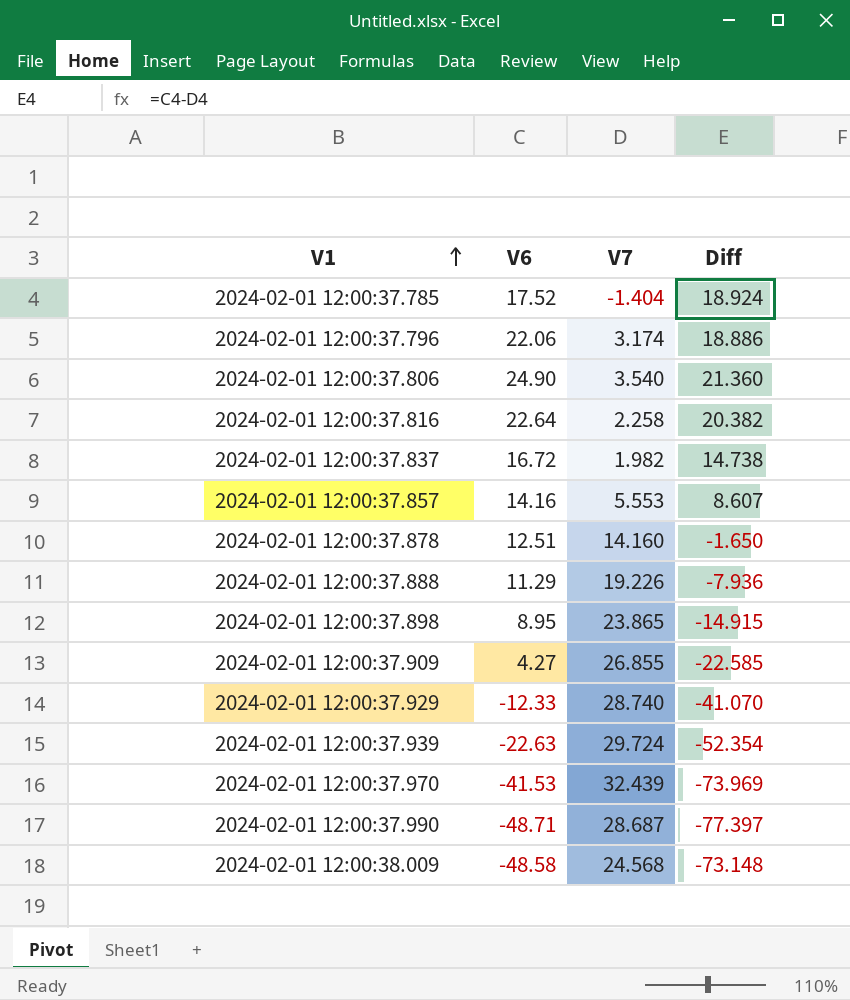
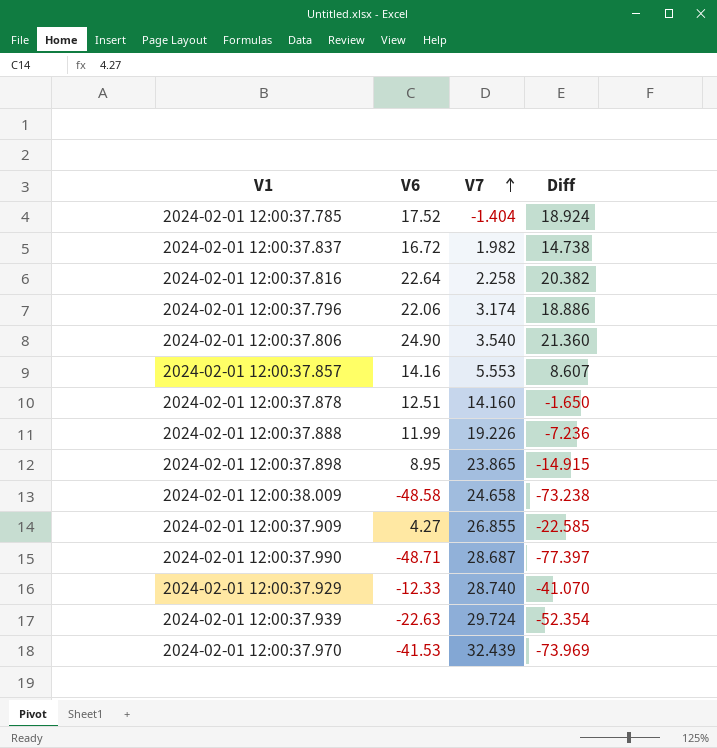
row order: V1 ascending -> V7 ascending
2024-02-01 12:00:37.888 | V6: 11.29 -> 11.99
2024-02-01 12:00:37.888 | Diff: -7.936 -> -7.236
2024-02-01 12:00:38.009 | V7: 24.568 -> 24.658
2024-02-01 12:00:38.009 | Diff: -73.148 -> -73.238

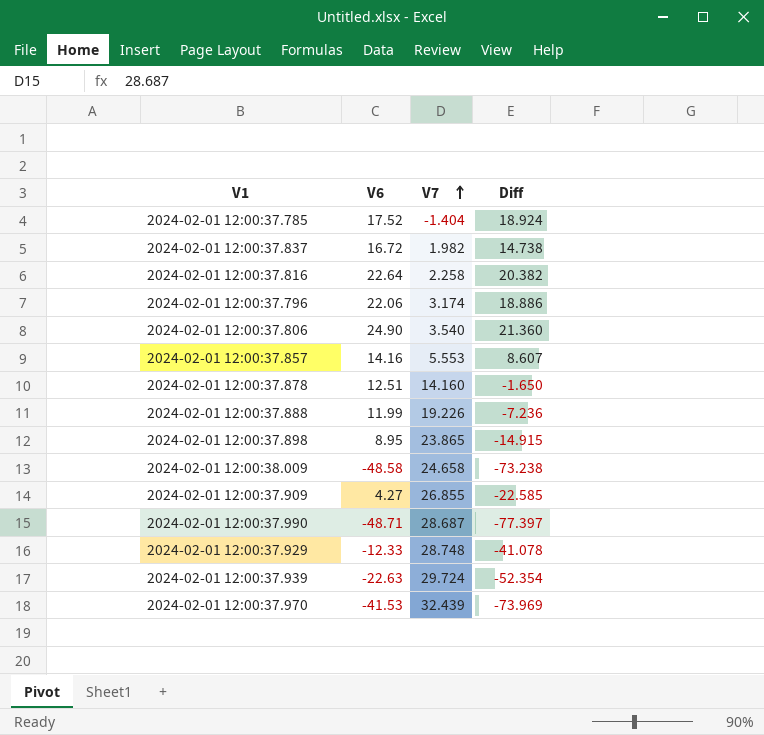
2024-02-01 12:00:37.929 | V7: 28.740 -> 28.748
2024-02-01 12:00:37.929 | Diff: -41.070 -> -41.078

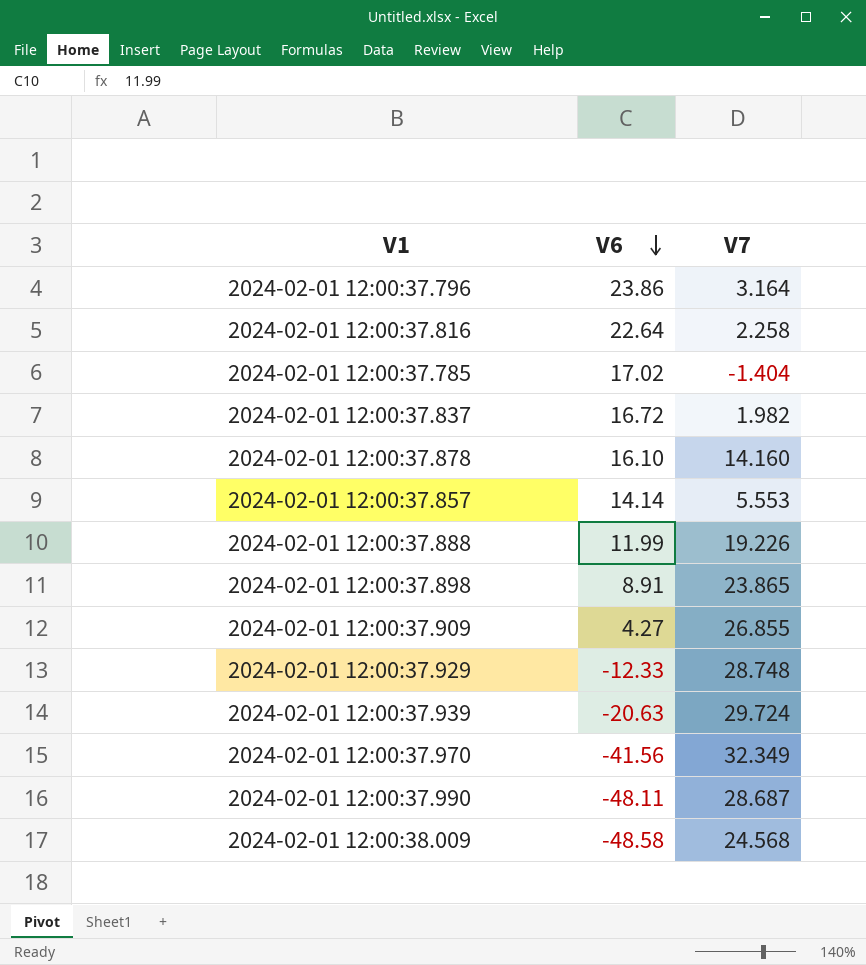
row order: V7 ascending -> V6 descending
column Diff | formula: [V6] - [V7] -> none
row 2024-02-01 12:00:37.806: 24.90 | 3.540 | 21.360 -> none
2024-02-01 12:00:37.796 | V6: 22.06 -> 23.86
2024-02-01 12:00:37.796 | V7: 3.174 -> 3.164
2024-02-01 12:00:37.785 | V6: 17.52 -> 17.02
2024-02-01 12:00:37.878 | V6: 12.51 -> 16.10
2024-02-01 12:00:37.857 | V6: 14.16 -> 14.14
2024-02-01 12:00:37.898 | V6: 8.95 -> 8.91
2024-02-01 12:00:37.939 | V6: -22.63 -> -20.63
2024-02-01 12:00:37.970 | V6: -41.53 -> -41.56
2024-02-01 12:00:37.970 | V7: 32.439 -> 32.349
2024-02-01 12:00:37.990 | V6: -48.71 -> -48.11
2024-02-01 12:00:38.009 | V7: 24.658 -> 24.568

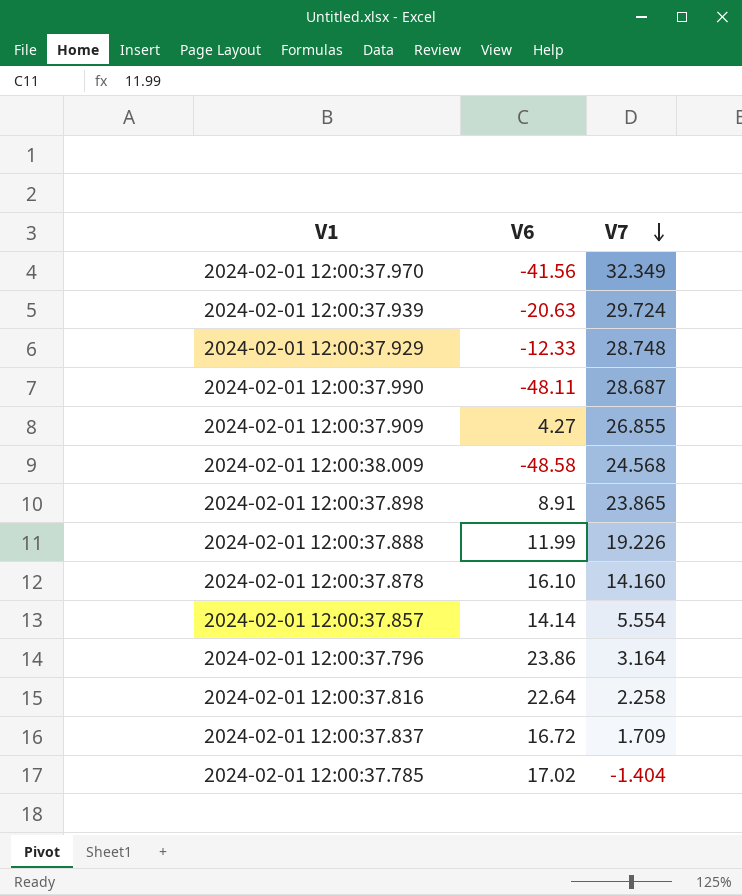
row order: V6 descending -> V7 descending
2024-02-01 12:00:37.857 | V7: 5.553 -> 5.554
2024-02-01 12:00:37.837 | V7: 1.982 -> 1.709

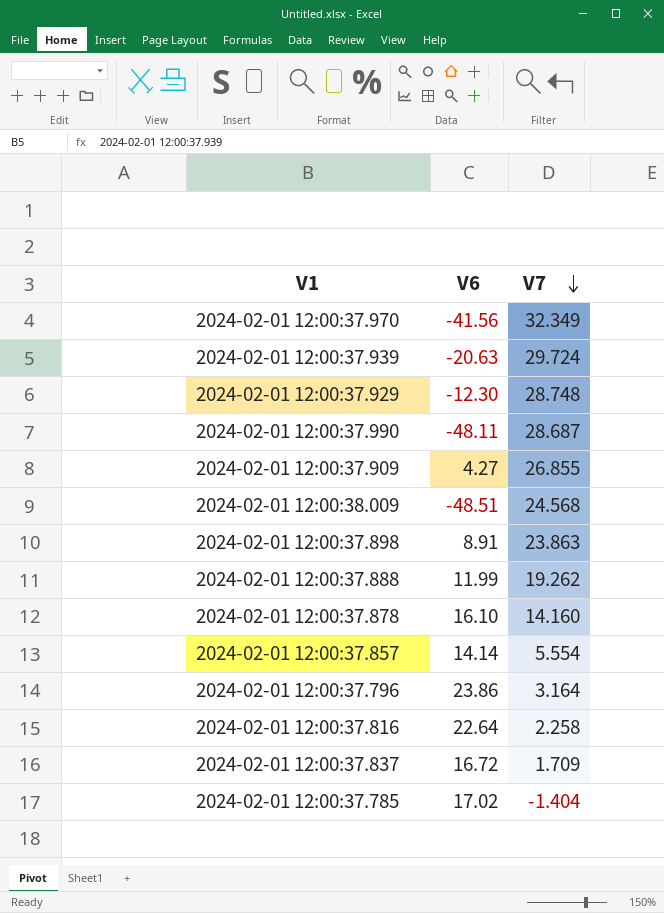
2024-02-01 12:00:37.929 | V6: -12.33 -> -12.30
2024-02-01 12:00:38.009 | V6: -48.58 -> -48.51
2024-02-01 12:00:37.898 | V7: 23.865 -> 23.863
2024-02-01 12:00:37.888 | V7: 19.226 -> 19.262

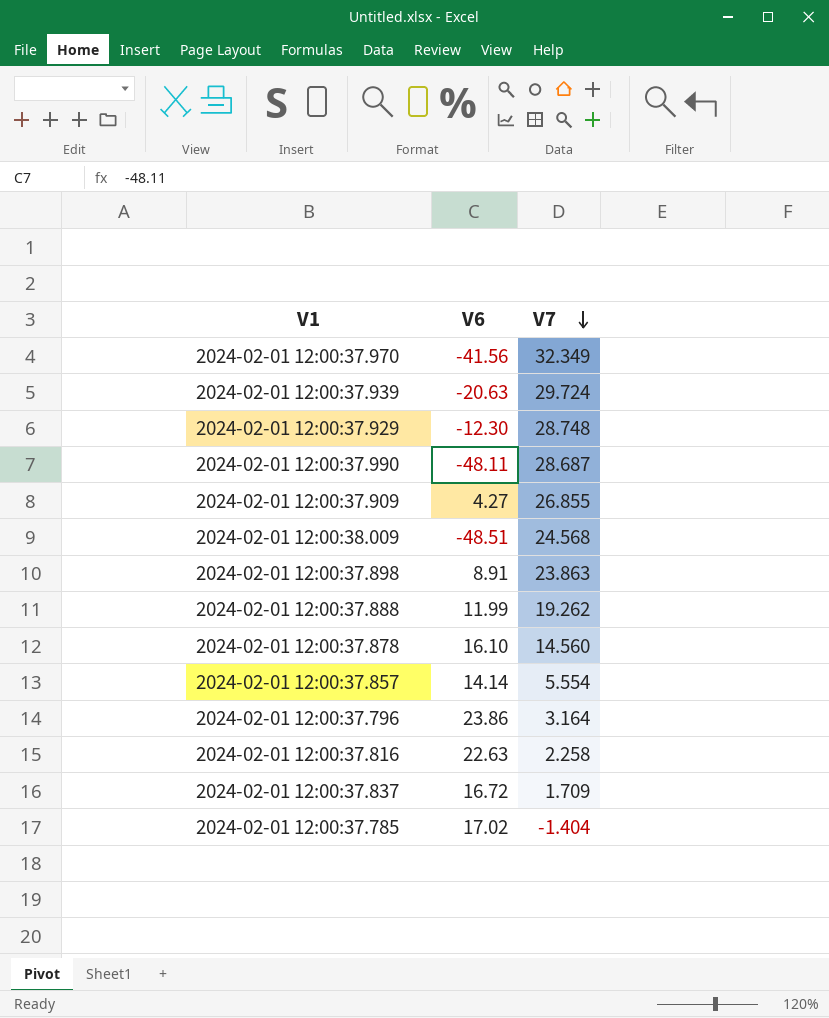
2024-02-01 12:00:37.878 | V7: 14.160 -> 14.560
2024-02-01 12:00:37.816 | V6: 22.64 -> 22.63

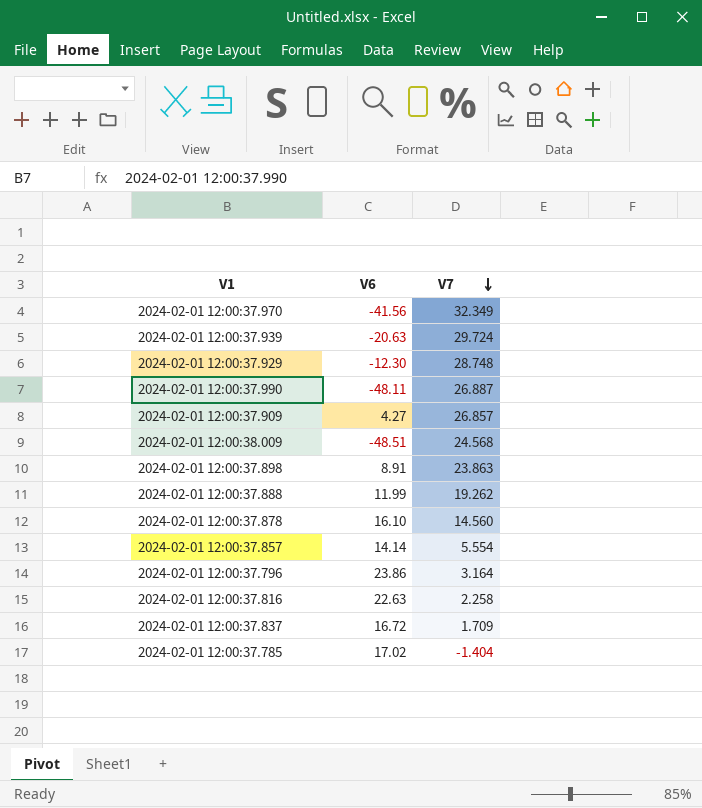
2024-02-01 12:00:37.990 | V7: 28.687 -> 26.887
2024-02-01 12:00:37.909 | V7: 26.855 -> 26.857

